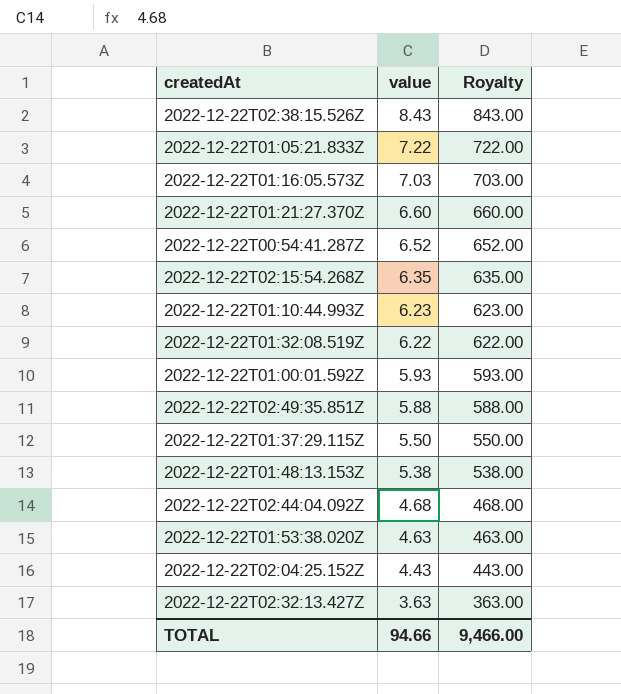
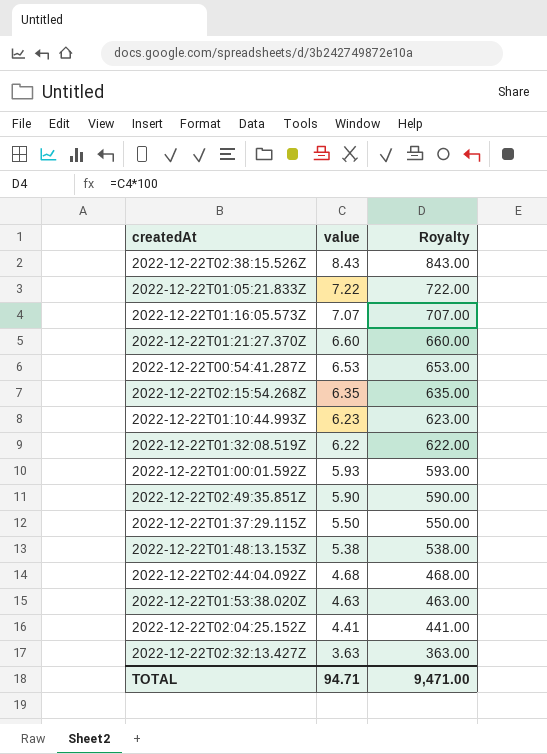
2022-12-22T01:16:05.573Z | value: 7.03 -> 7.07
2022-12-22T01:16:05.573Z | Royalty: 703.00 -> 707.00
2022-12-22T00:54:41.287Z | value: 6.52 -> 6.53
2022-12-22T00:54:41.287Z | Royalty: 652.00 -> 653.00
2022-12-22T02:49:35.851Z | value: 5.88 -> 5.90
2022-12-22T02:49:35.851Z | Royalty: 588.00 -> 590.00
2022-12-22T02:04:25.152Z | value: 4.43 -> 4.41
2022-12-22T02:04:25.152Z | Royalty: 443.00 -> 441.00
TOTAL | value: 94.66 -> 94.71
TOTAL | Royalty: 9,466.00 -> 9,471.00

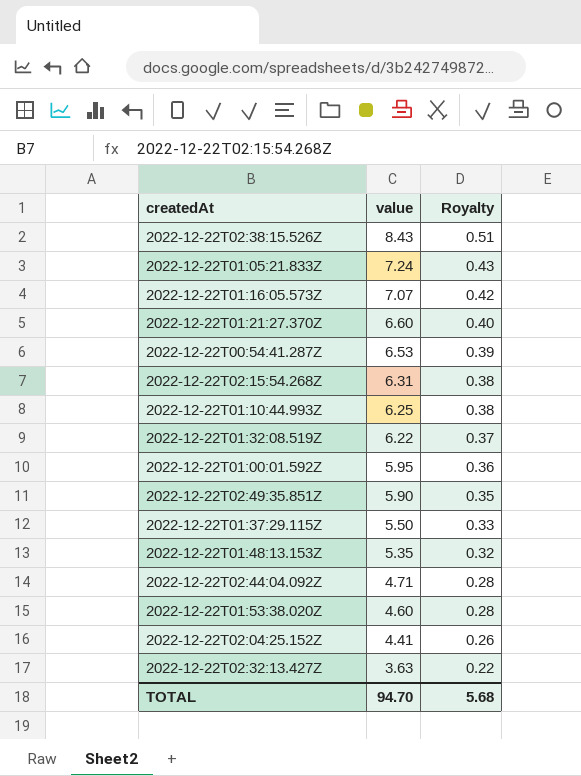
column Royalty | formula: [value] * 100 -> [value] * 0.06
2022-12-22T01:05:21.833Z | value: 7.22 -> 7.24
2022-12-22T02:15:54.268Z | value: 6.35 -> 6.31
2022-12-22T01:10:44.993Z | value: 6.23 -> 6.25
2022-12-22T01:00:01.592Z | value: 5.93 -> 5.95
2022-12-22T01:48:13.153Z | value: 5.38 -> 5.35
2022-12-22T02:44:04.092Z | value: 4.68 -> 4.71
2022-12-22T01:53:38.020Z | value: 4.63 -> 4.60
TOTAL | value: 94.71 -> 94.70
TOTAL | Royalty: 9,471.00 -> 5.68

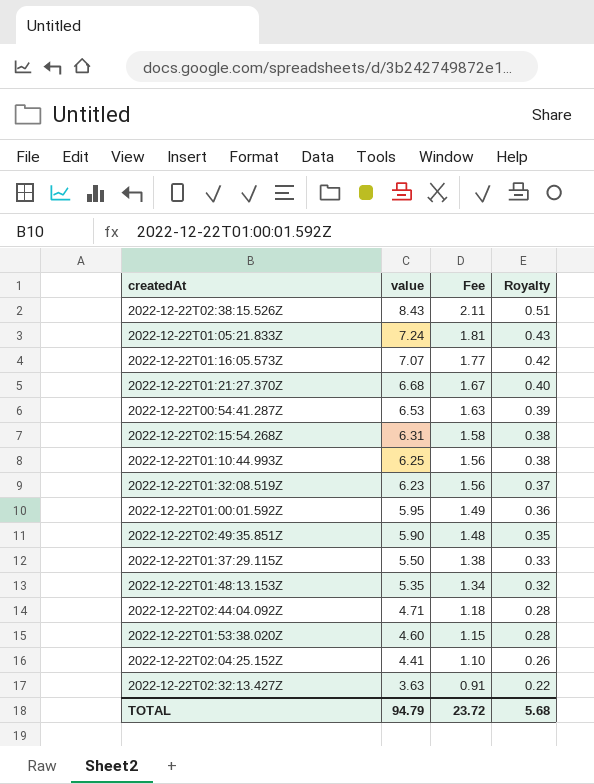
column Fee | formula: none -> [value] * 0.25
2022-12-22T01:21:27.370Z | value: 6.60 -> 6.68
2022-12-22T01:32:08.519Z | value: 6.22 -> 6.23
TOTAL | value: 94.70 -> 94.79

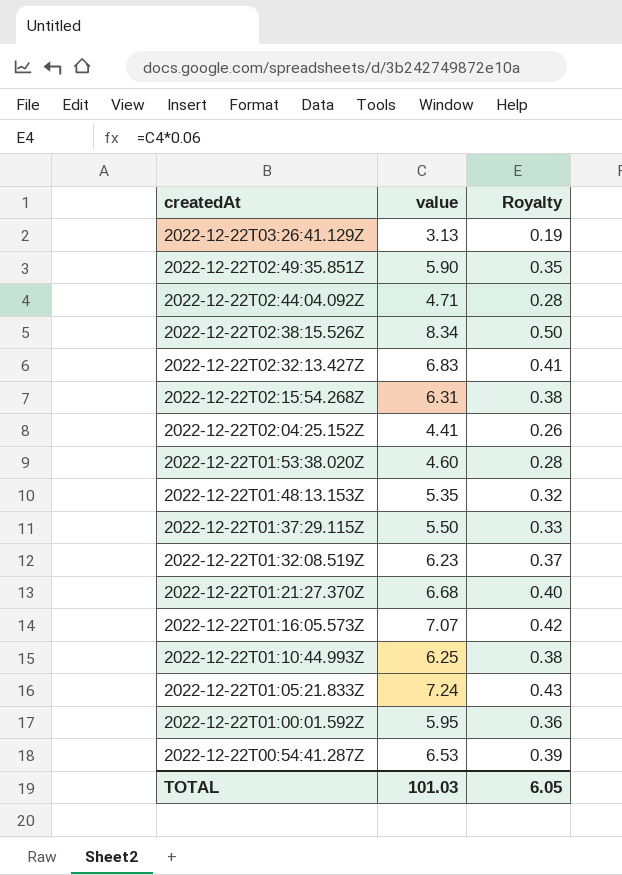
row order: value descending -> createdAt descending
column Fee | formula: [value] * 0.25 -> none
row 2022-12-22T03:26:41.129Z: none -> 3.13 | 0.19
2022-12-22T02:38:15.526Z | value: 8.43 -> 8.34
2022-12-22T02:38:15.526Z | Royalty: 0.51 -> 0.50
2022-12-22T02:32:13.427Z | value: 3.63 -> 6.83
2022-12-22T02:32:13.427Z | Royalty: 0.22 -> 0.41
TOTAL | value: 94.79 -> 101.03
TOTAL | Royalty: 5.68 -> 6.05

